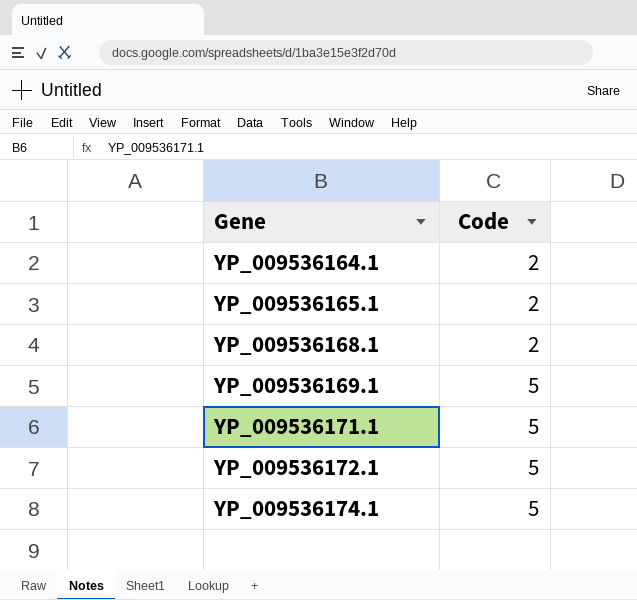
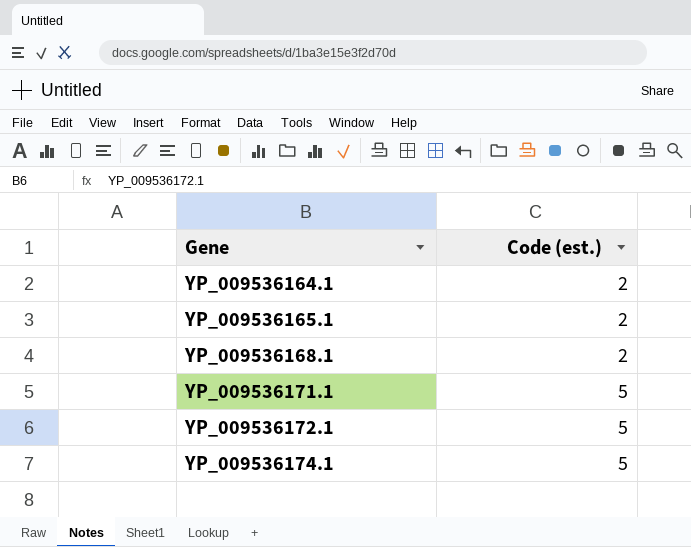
column name: Code -> Code (est.)
row YP_009536169.1: 5 -> none

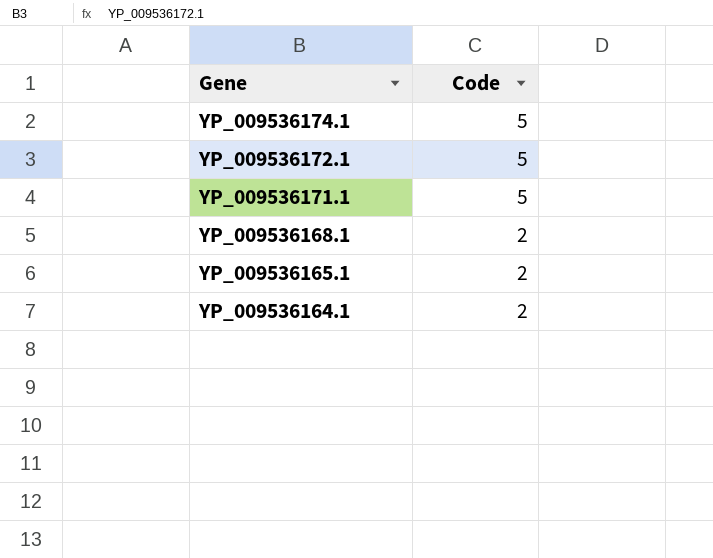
row order: Gene ascending -> Gene descending
column name: Code (est.) -> Code

